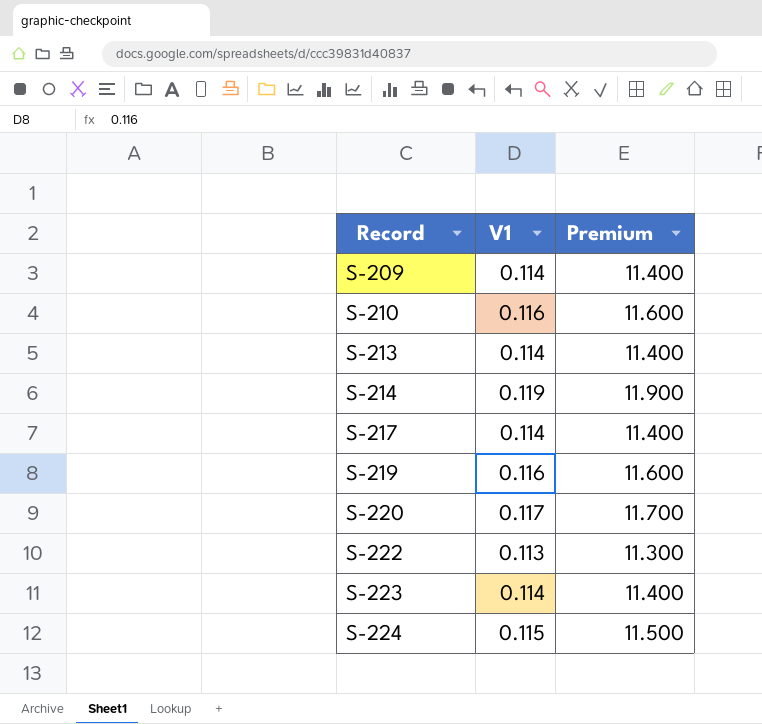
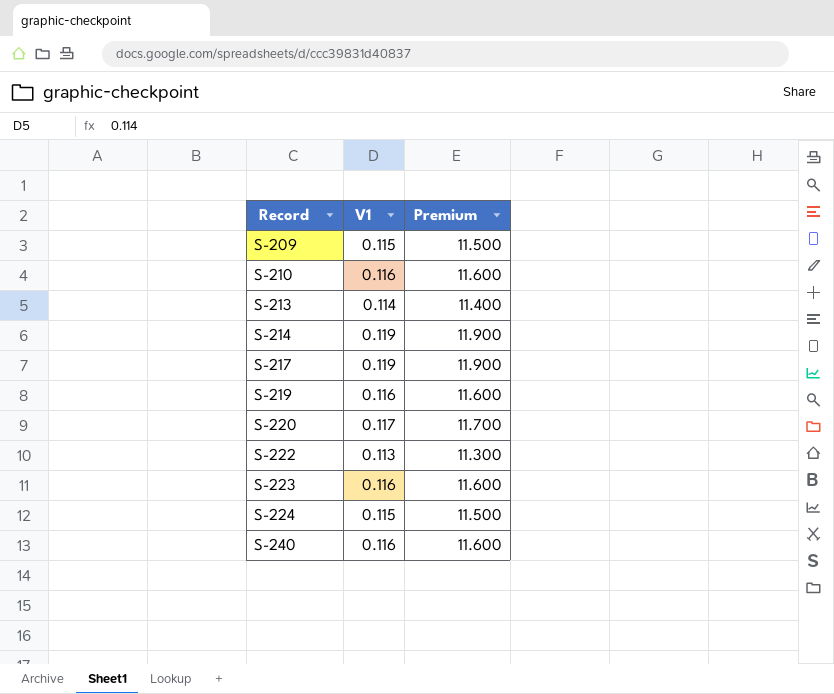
S-209 | V1: 0.114 -> 0.115
S-209 | Premium: 11.400 -> 11.500
S-217 | V1: 0.114 -> 0.119
S-217 | Premium: 11.400 -> 11.900
S-223 | V1: 0.114 -> 0.116
S-223 | Premium: 11.400 -> 11.600
row S-240: none -> 0.116 | 11.600

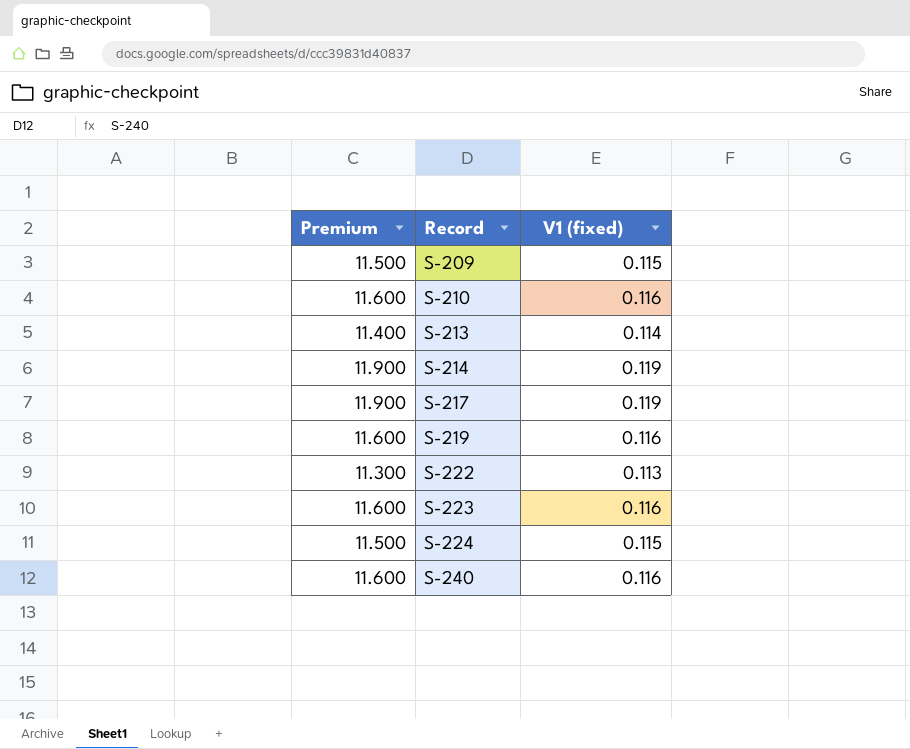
column Premium | position: 3 -> 1
column name: V1 -> V1 (fixed)
row S-220: 0.117 | 11.700 -> none

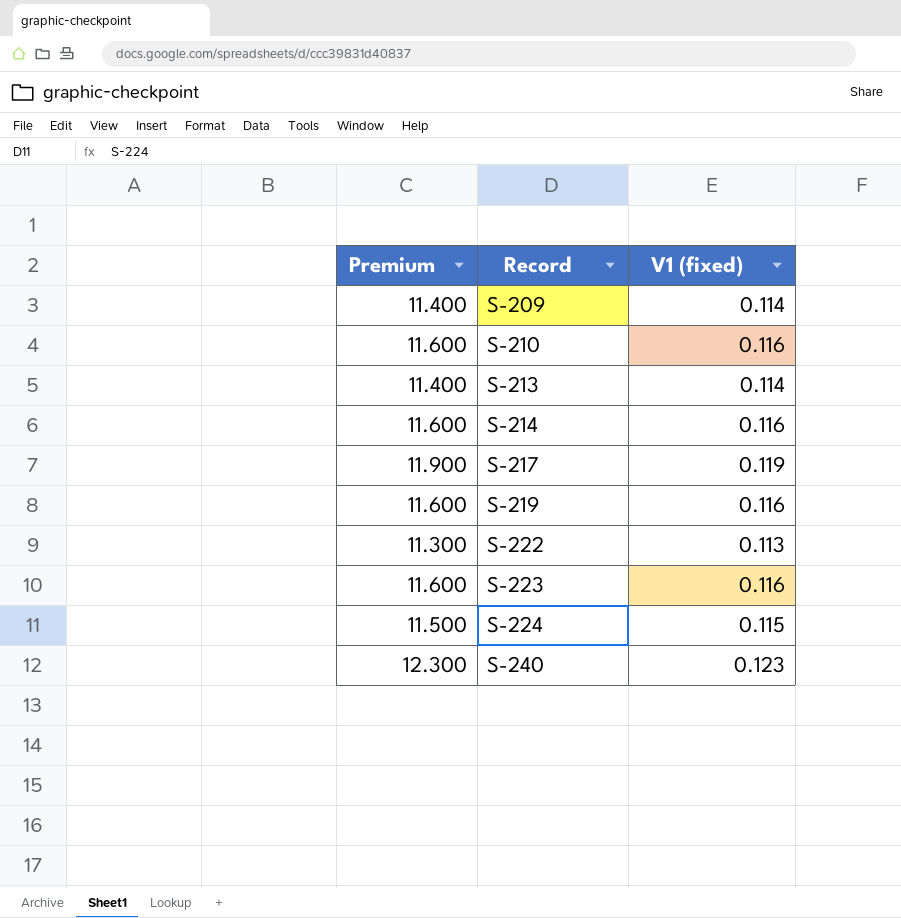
S-209 | Premium: 11.500 -> 11.400
S-209 | V1 (fixed): 0.115 -> 0.114
S-214 | Premium: 11.900 -> 11.600
S-214 | V1 (fixed): 0.119 -> 0.116
S-240 | Premium: 11.600 -> 12.300
S-240 | V1 (fixed): 0.116 -> 0.123

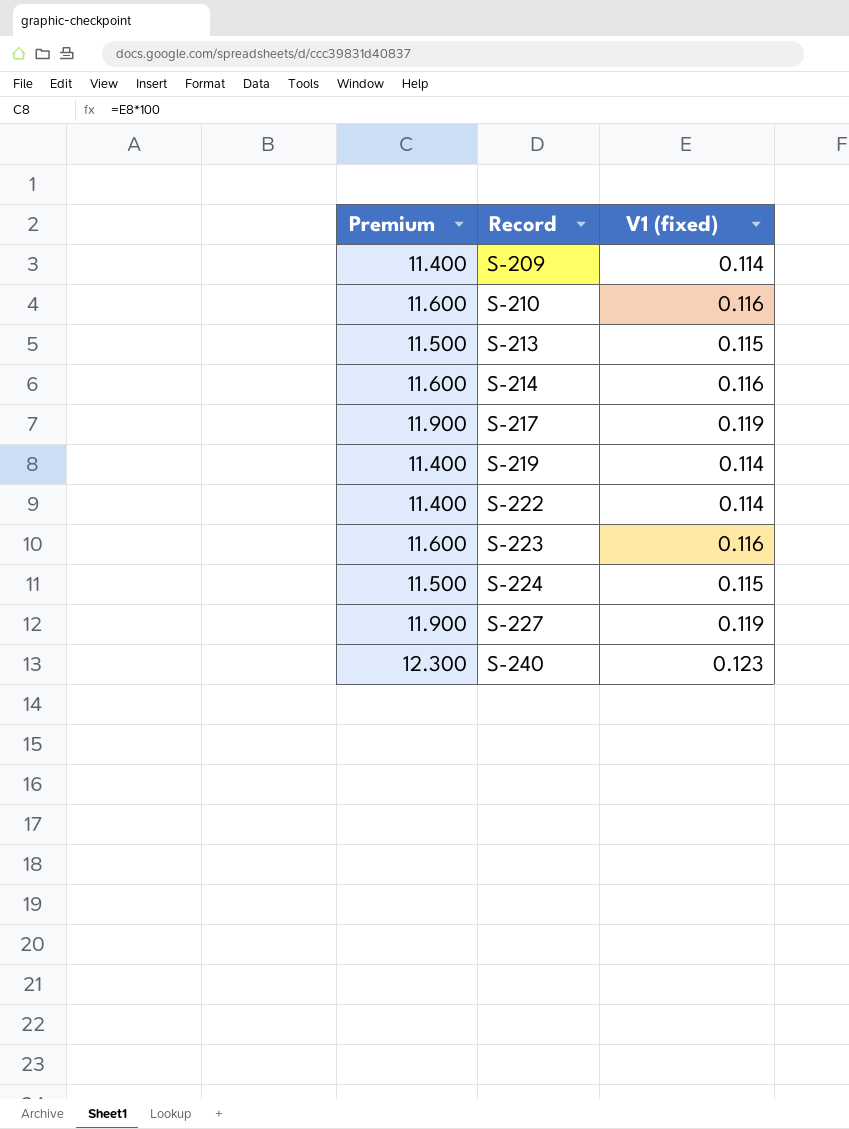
S-213 | Premium: 11.400 -> 11.500
S-213 | V1 (fixed): 0.114 -> 0.115
S-219 | Premium: 11.600 -> 11.400
S-219 | V1 (fixed): 0.116 -> 0.114
S-222 | Premium: 11.300 -> 11.400
S-222 | V1 (fixed): 0.113 -> 0.114
row S-227: none -> 11.900 | 0.119

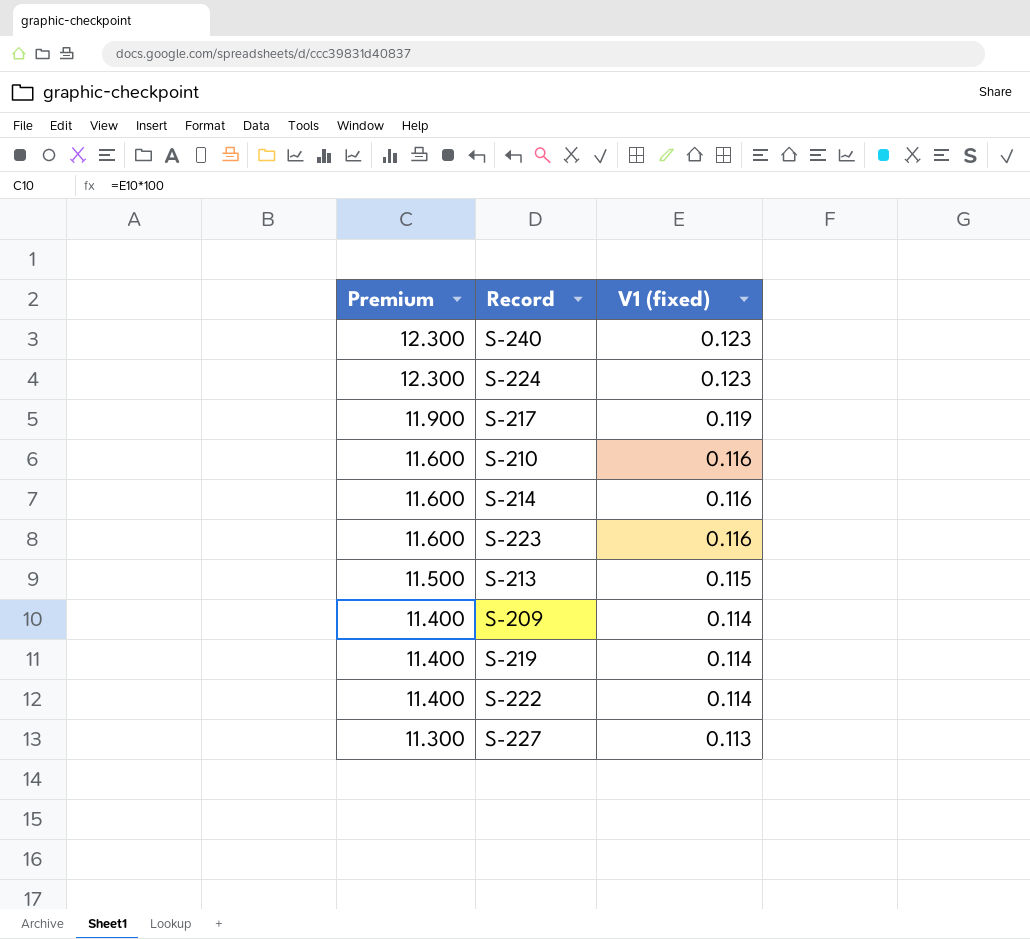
row order: Record ascending -> Premium descending
S-224 | Premium: 11.500 -> 12.300
S-224 | V1 (fixed): 0.115 -> 0.123
S-227 | Premium: 11.900 -> 11.300
S-227 | V1 (fixed): 0.119 -> 0.113

